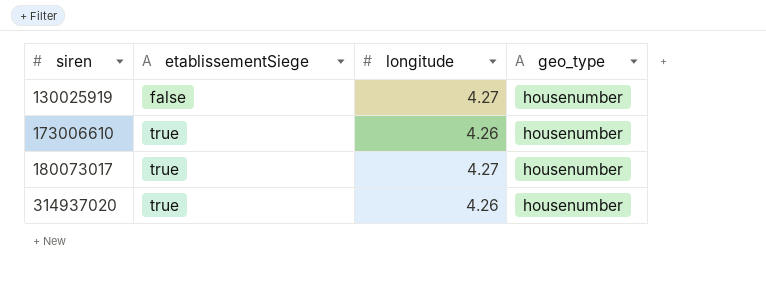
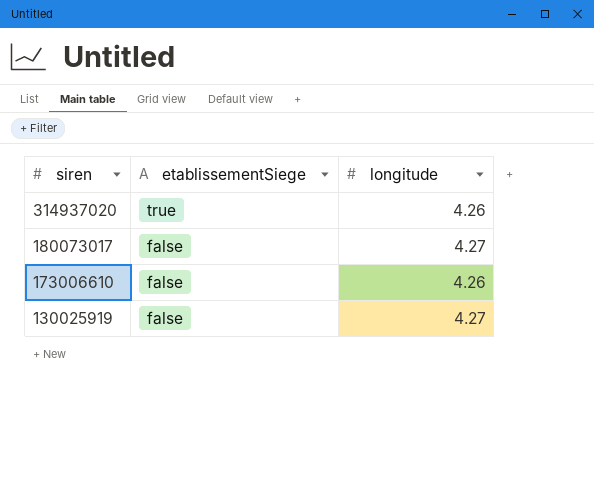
row order: siren ascending -> siren descending
column geo_type | position: 4 -> none
180073017 | etablissementSiege: true -> false
173006610 | etablissementSiege: true -> false

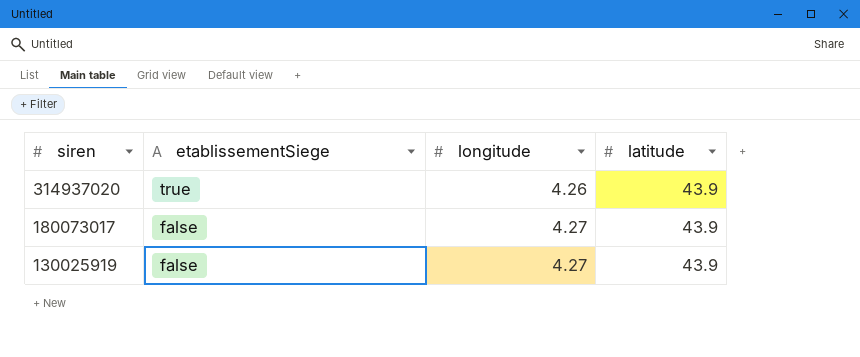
column latitude | position: none -> 4
row 173006610: false | 4.26 -> none

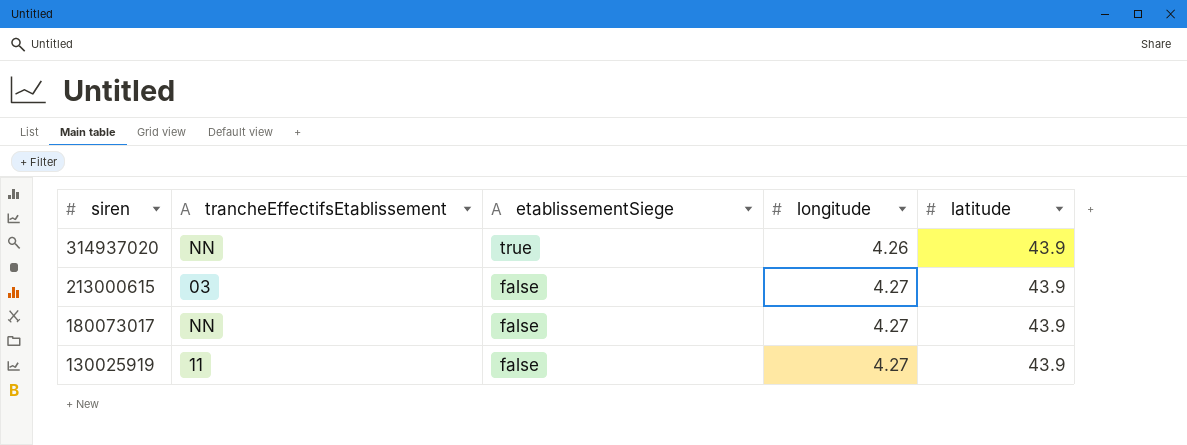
column trancheEffectifsEtablissement | position: none -> 2
row 213000615: none -> 03 | false | 4.27 | 43.9

